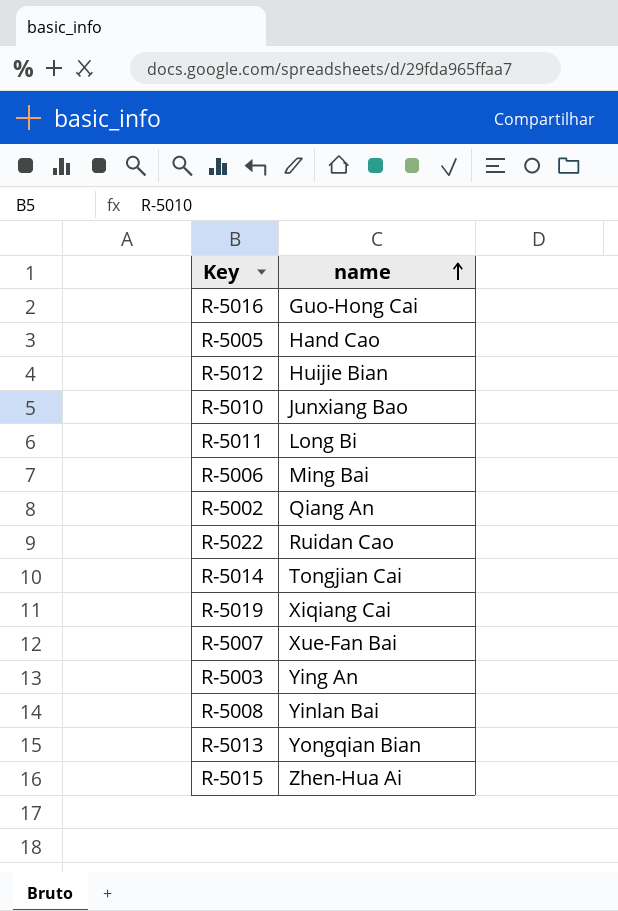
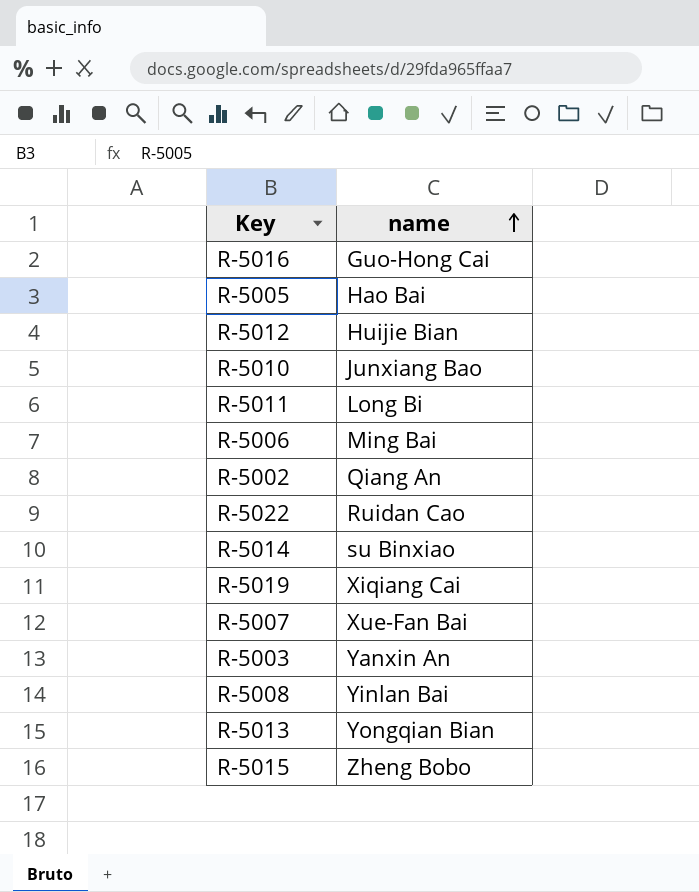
R-5005 | name: Hand Cao -> Hao Bai
R-5014 | name: Tongjian Cai -> su Binxiao
R-5003 | name: Ying An -> Yanxin An
R-5015 | name: Zhen-Hua Ai -> Zheng Bobo

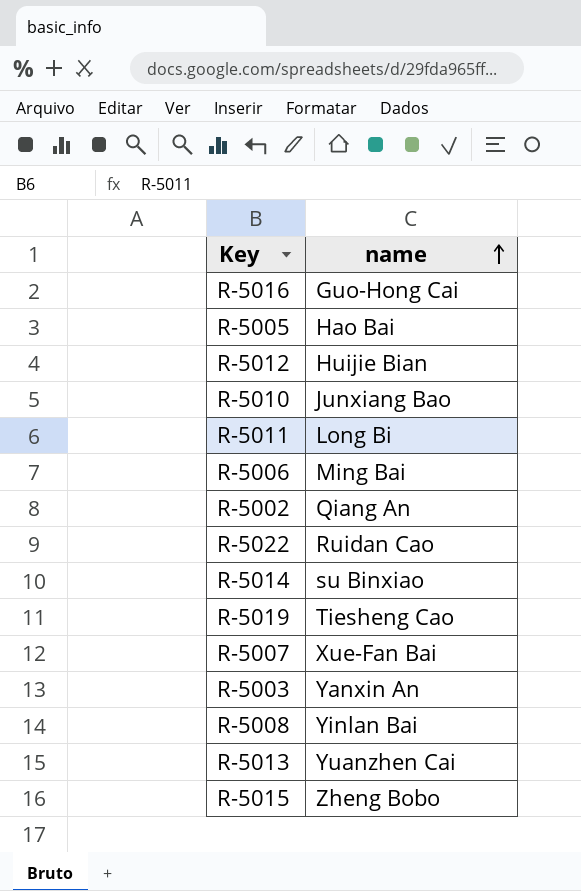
R-5019 | name: Xiqiang Cai -> Tiesheng Cao
R-5013 | name: Yongqian Bian -> Yuanzhen Cai

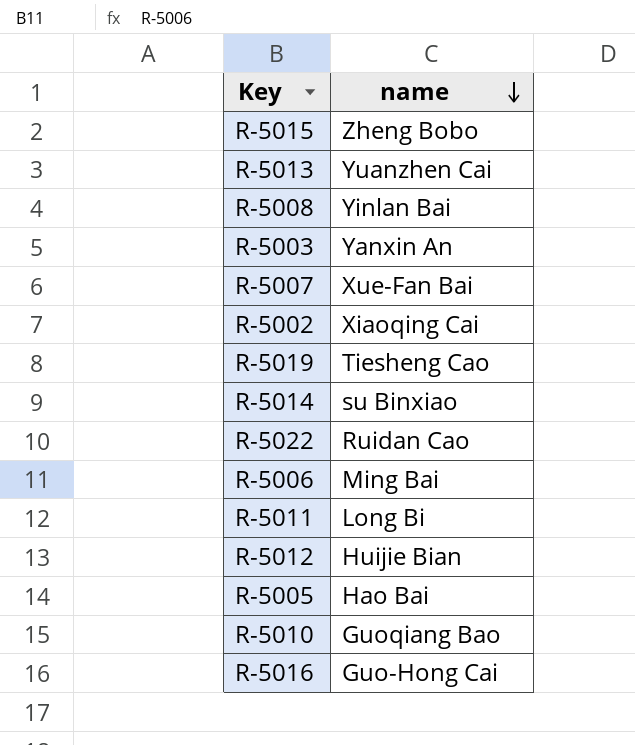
row order: name ascending -> name descending
R-5002 | name: Qiang An -> Xiaoqing Cai
R-5010 | name: Junxiang Bao -> Guoqiang Bao

